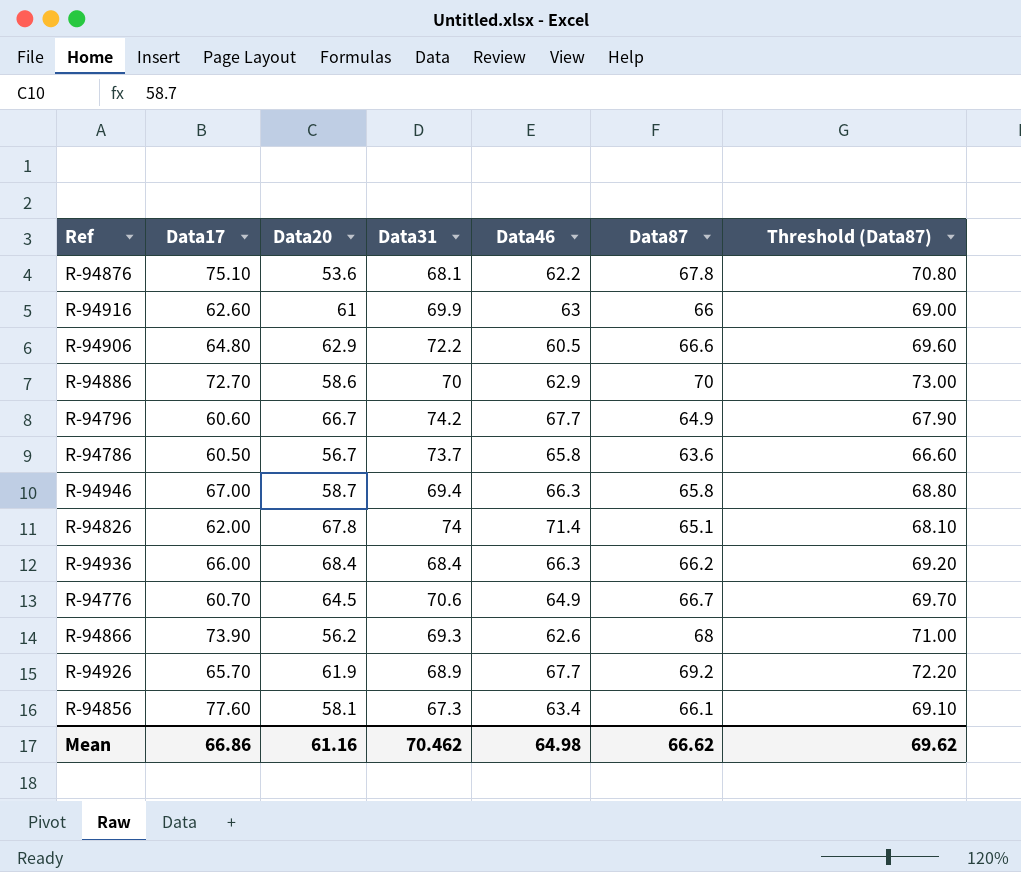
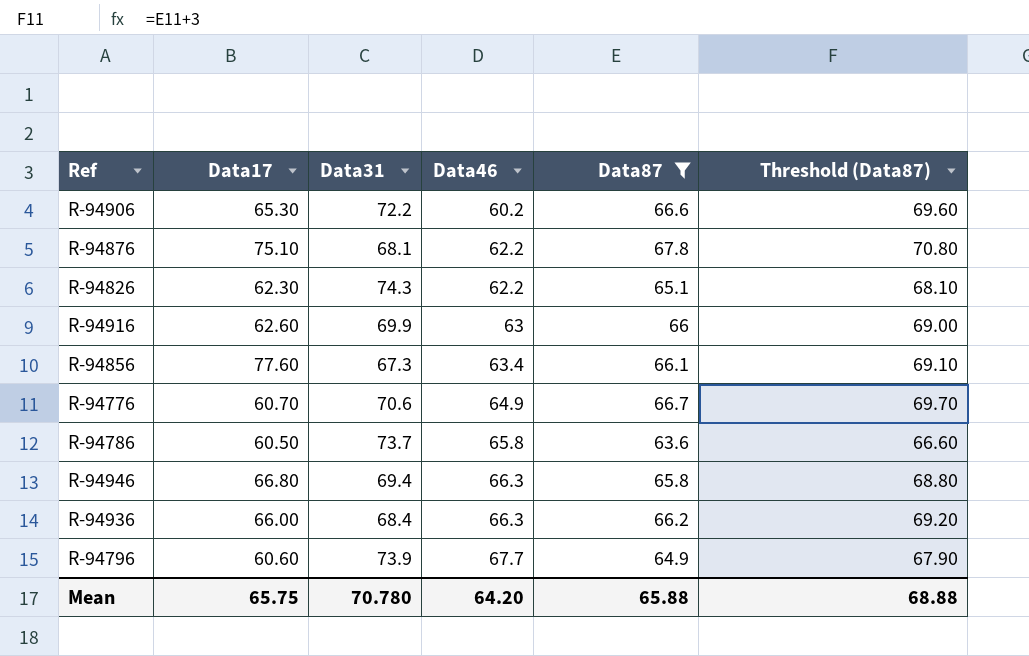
filter: none -> Data87 <= 67.8
row order: none -> Data46 ascending
column Data20 | position: 3 -> none
R-94906 | Data17: 64.80 -> 65.30
R-94906 | Data46: 60.5 -> 60.2
R-94826 | Data17: 62.00 -> 62.30
R-94826 | Data31: 74 -> 74.3
R-94826 | Data46: 71.4 -> 62.2
R-94946 | Data17: 67.00 -> 66.80
R-94796 | Data31: 74.2 -> 73.9
Mean | Data17: 66.86 -> 65.75
Mean | Data31: 70.462 -> 70.780
Mean | Data46: 64.98 -> 64.20
Mean | Data87: 66.62 -> 65.88
Mean | Threshold (Data87): 69.62 -> 68.88

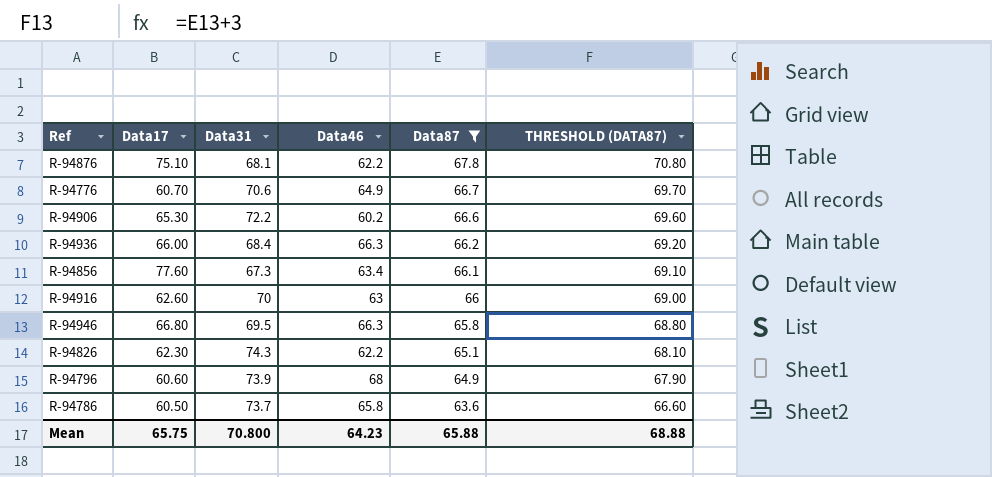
row order: Data46 ascending -> Data87 descending
column name: Threshold (Data87) -> THRESHOLD (DATA87)
R-94916 | Data31: 69.9 -> 70
R-94946 | Data31: 69.4 -> 69.5
R-94796 | Data46: 67.7 -> 68
Mean | Data31: 70.780 -> 70.800
Mean | Data46: 64.20 -> 64.23

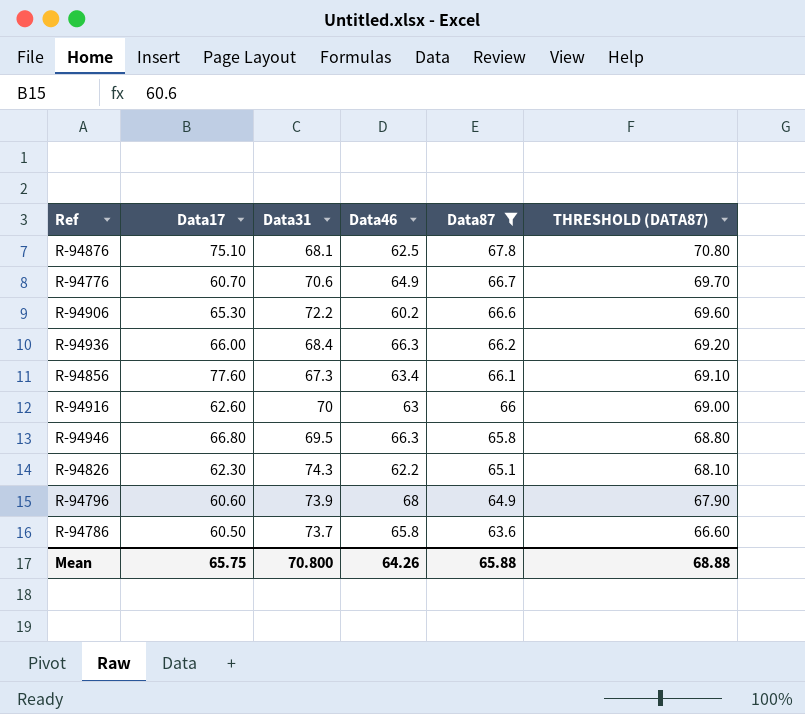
R-94876 | Data46: 62.2 -> 62.5
Mean | Data46: 64.23 -> 64.26

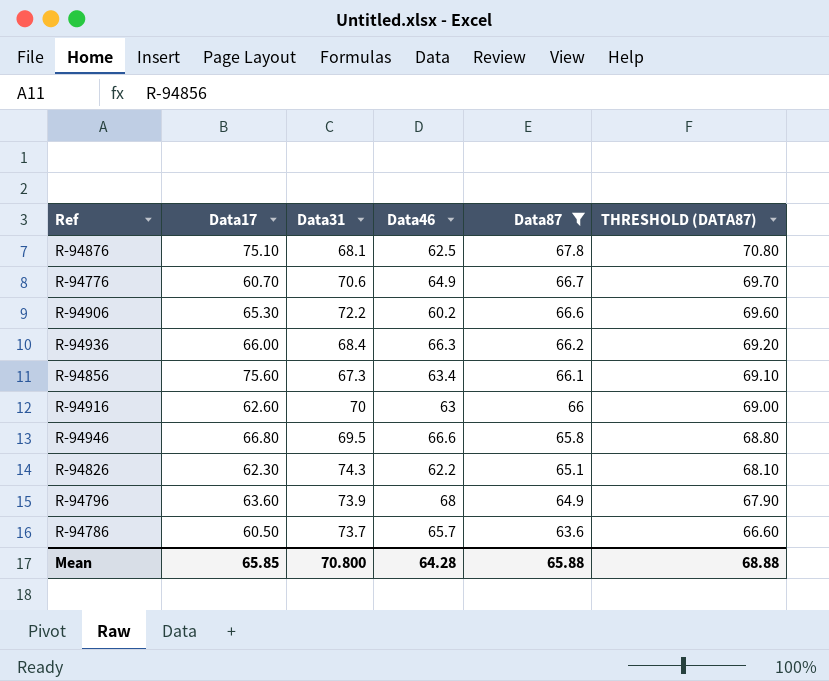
R-94856 | Data17: 77.60 -> 75.60
R-94946 | Data46: 66.3 -> 66.6
R-94796 | Data17: 60.60 -> 63.60
R-94786 | Data46: 65.8 -> 65.7
Mean | Data17: 65.75 -> 65.85
Mean | Data46: 64.26 -> 64.28

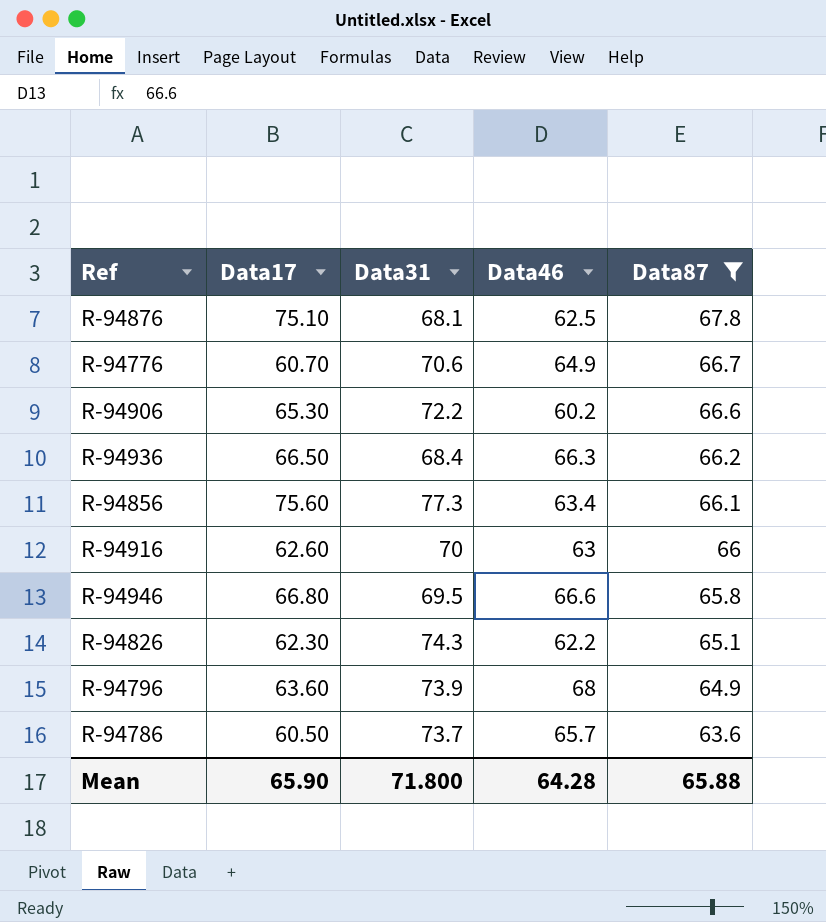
column THRESHOLD (DATA87) | formula: [Data87] + 3 -> none
R-94936 | Data17: 66.00 -> 66.50
R-94856 | Data31: 67.3 -> 77.3
Mean | Data17: 65.85 -> 65.90
Mean | Data31: 70.800 -> 71.800

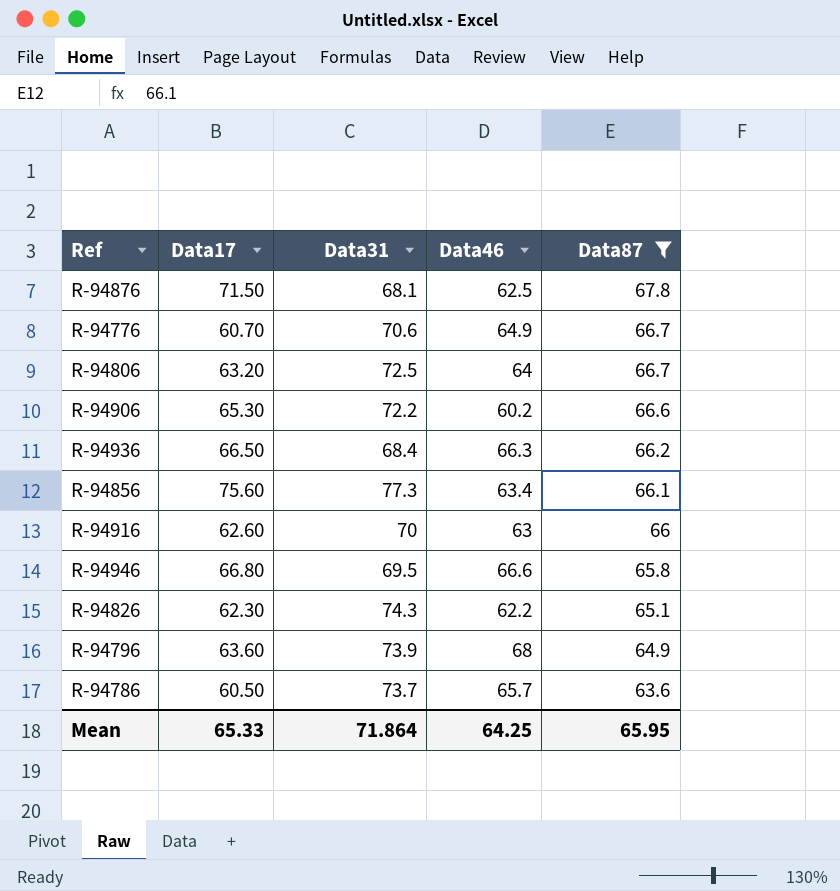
R-94876 | Data17: 75.10 -> 71.50
row R-94806: none -> 63.20 | 72.5 | 64 | 66.7
Mean | Data17: 65.90 -> 65.33
Mean | Data31: 71.800 -> 71.864
Mean | Data46: 64.28 -> 64.25
Mean | Data87: 65.88 -> 65.95

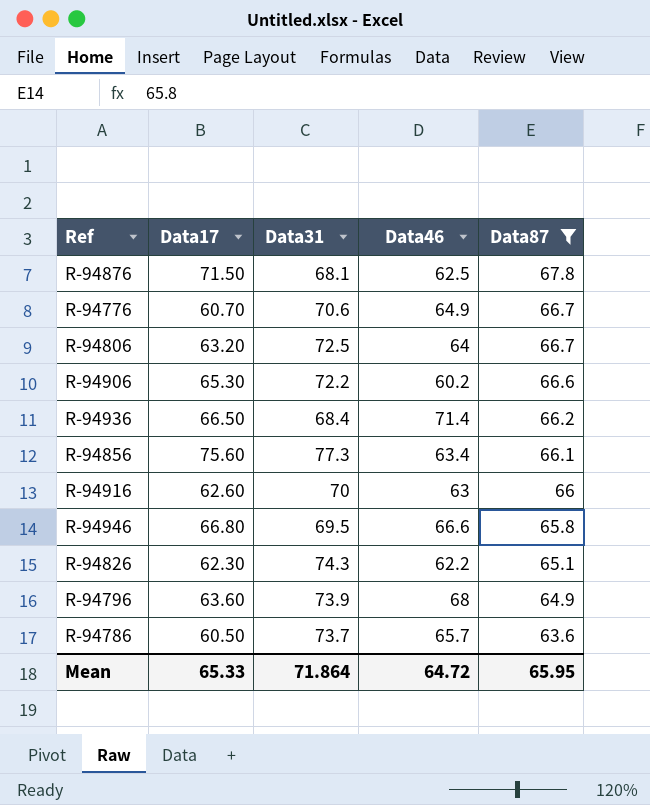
R-94936 | Data46: 66.3 -> 71.4
Mean | Data46: 64.25 -> 64.72

